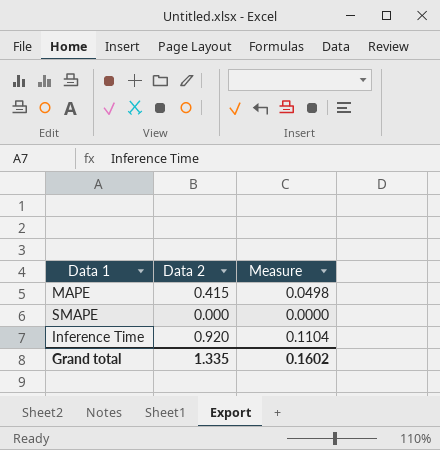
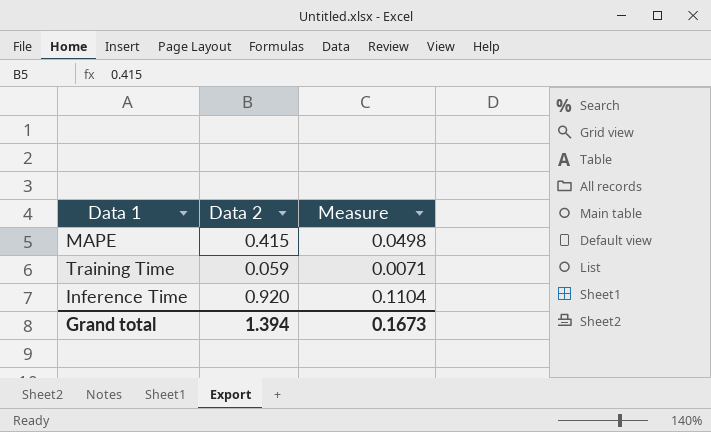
row SMAPE: 0.000 | 0.0000 -> none
row Training Time: none -> 0.059 | 0.0071
Grand total | Data 2: 1.335 -> 1.394
Grand total | Measure: 0.1602 -> 0.1673

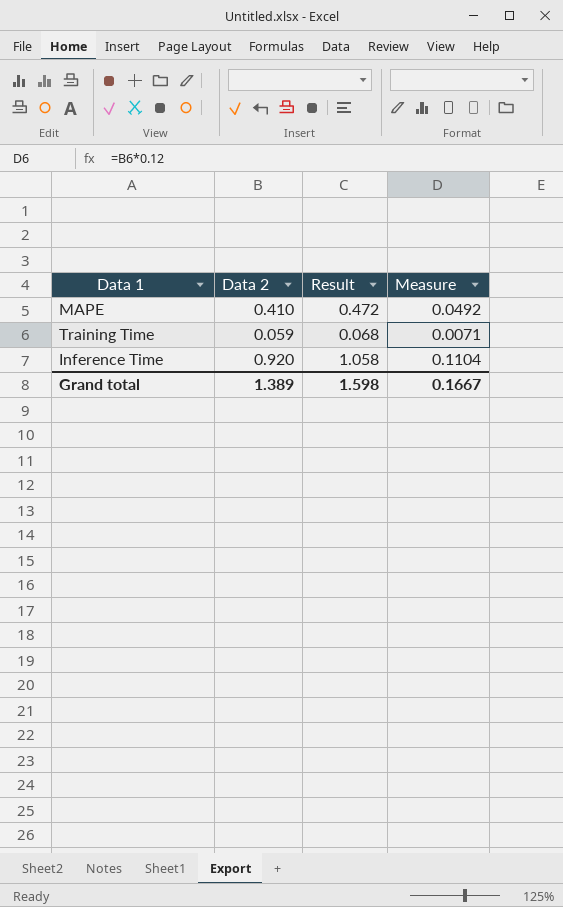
column Result | formula: none -> [Data 2] * 1.15
MAPE | Data 2: 0.415 -> 0.410
MAPE | Measure: 0.0498 -> 0.0492
Grand total | Data 2: 1.394 -> 1.389
Grand total | Measure: 0.1673 -> 0.1667

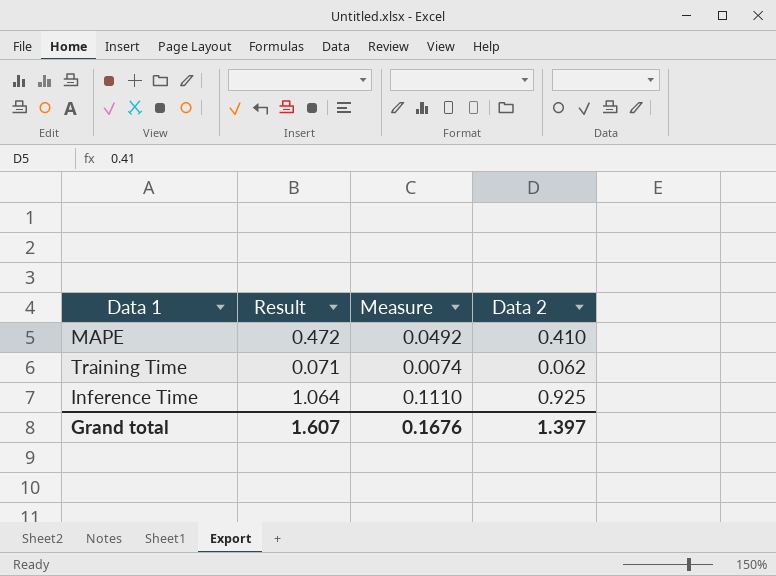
column Data 2 | position: 2 -> 4
Training Time | Result: 0.068 -> 0.071
Training Time | Measure: 0.0071 -> 0.0074
Training Time | Data 2: 0.059 -> 0.062
Inference Time | Result: 1.058 -> 1.064
Inference Time | Measure: 0.1104 -> 0.1110
Inference Time | Data 2: 0.920 -> 0.925
Grand total | Result: 1.598 -> 1.607
Grand total | Measure: 0.1667 -> 0.1676
Grand total | Data 2: 1.389 -> 1.397

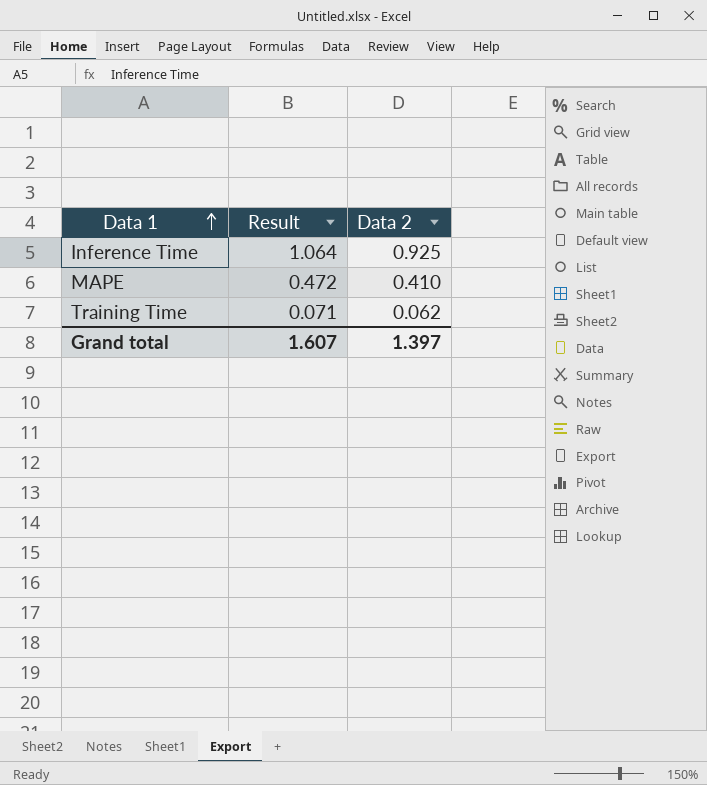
row order: none -> Data 1 ascending
column Measure | formula: [Data 2] * 0.12 -> none

